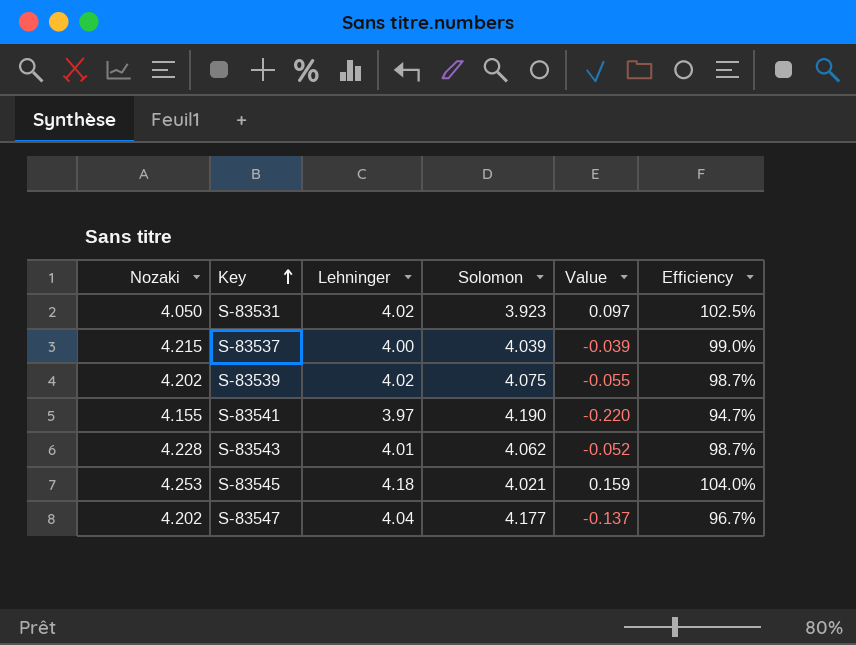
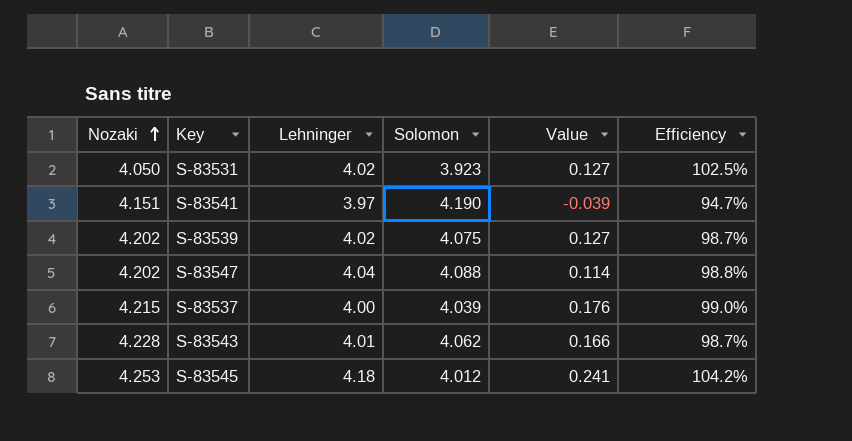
row order: Key ascending -> Nozaki ascending
column Value | formula: [Lehninger] - [Solomon] -> [Nozaki] - [Solomon]
S-83541 | Nozaki: 4.155 -> 4.151
S-83547 | Solomon: 4.177 -> 4.088
S-83547 | Efficiency: 96.7% -> 98.8%
S-83545 | Solomon: 4.021 -> 4.012
S-83545 | Efficiency: 104.0% -> 104.2%

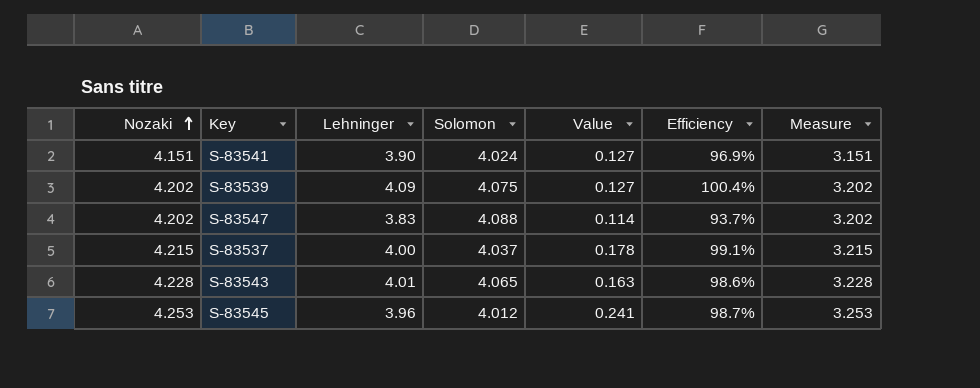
column Measure | formula: none -> [Nozaki] - 1
row S-83531: 4.050 | 4.02 | 3.923 | 0.127 | 102.5% -> none
S-83541 | Lehninger: 3.97 -> 3.90
S-83541 | Solomon: 4.190 -> 4.024
S-83541 | Value: -0.039 -> 0.127
S-83541 | Efficiency: 94.7% -> 96.9%
S-83539 | Lehninger: 4.02 -> 4.09
S-83539 | Efficiency: 98.7% -> 100.4%
S-83547 | Lehninger: 4.04 -> 3.83
S-83547 | Efficiency: 98.8% -> 93.7%
S-83537 | Solomon: 4.039 -> 4.037
S-83537 | Value: 0.176 -> 0.178
S-83537 | Efficiency: 99.0% -> 99.1%
S-83543 | Solomon: 4.062 -> 4.065
S-83543 | Value: 0.166 -> 0.163
S-83543 | Efficiency: 98.7% -> 98.6%
S-83545 | Lehninger: 4.18 -> 3.96
S-83545 | Efficiency: 104.2% -> 98.7%

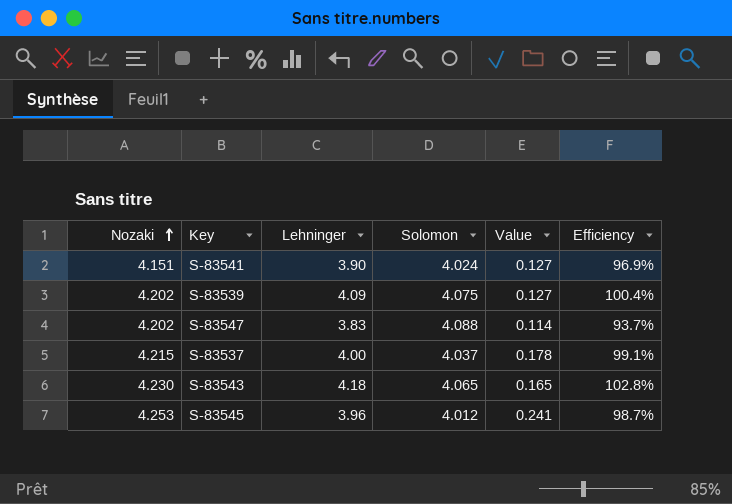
column Measure | formula: [Nozaki] - 1 -> none
S-83543 | Nozaki: 4.228 -> 4.230
S-83543 | Lehninger: 4.01 -> 4.18
S-83543 | Value: 0.163 -> 0.165
S-83543 | Efficiency: 98.6% -> 102.8%

